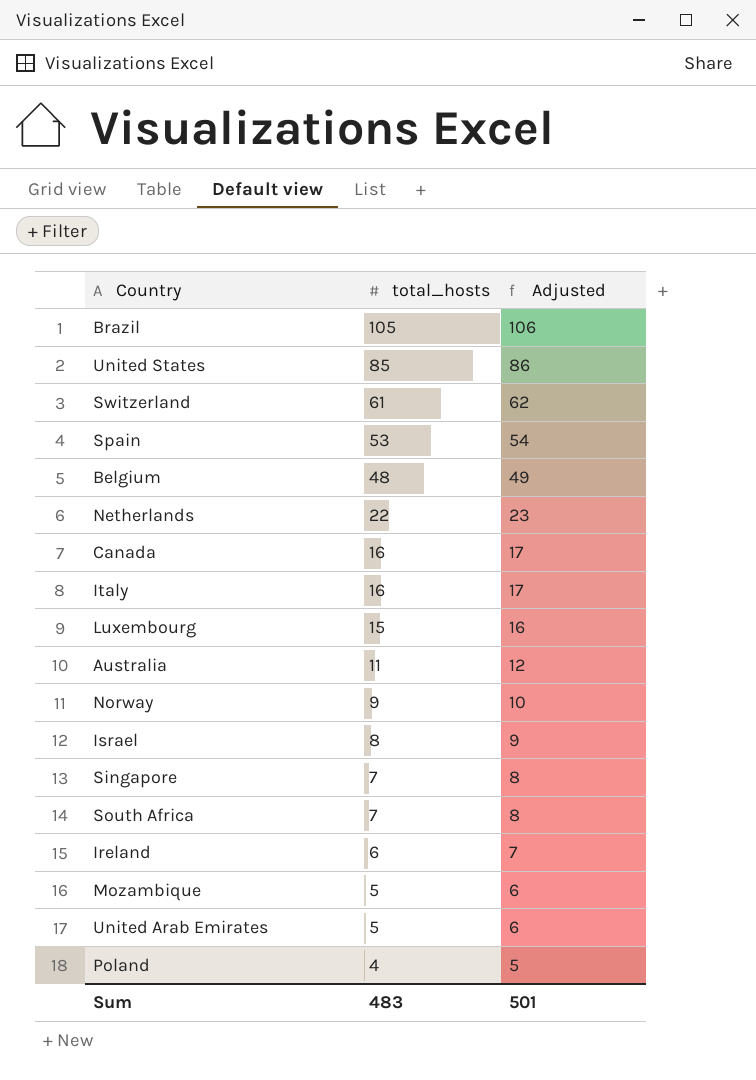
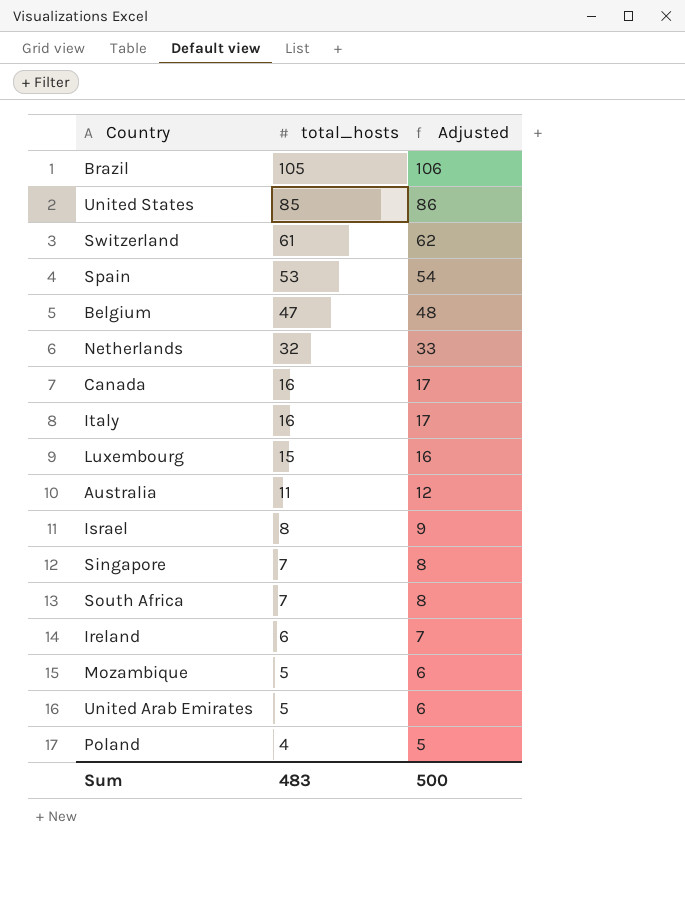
row Norway: 9 | 10 -> none
Belgium | total_hosts: 48 -> 47
Belgium | Adjusted: 49 -> 48
Netherlands | total_hosts: 22 -> 32
Netherlands | Adjusted: 23 -> 33
Sum | Adjusted: 501 -> 500

